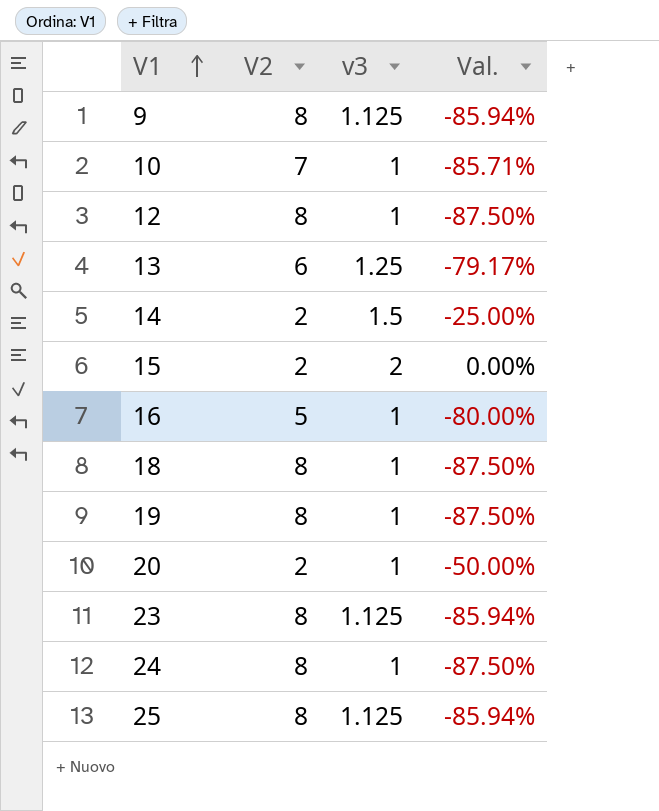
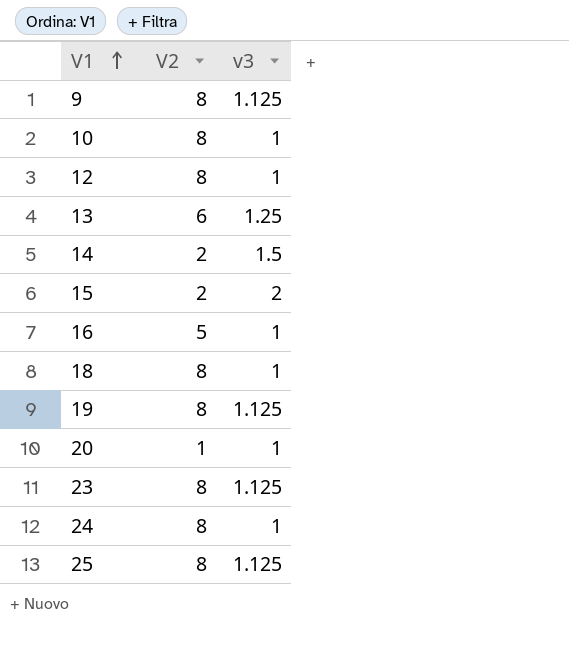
column Val. | formula: ([v3] - [V2]) / [V2] -> none
10 | V2: 7 -> 8
19 | v3: 1 -> 1.125
20 | V2: 2 -> 1

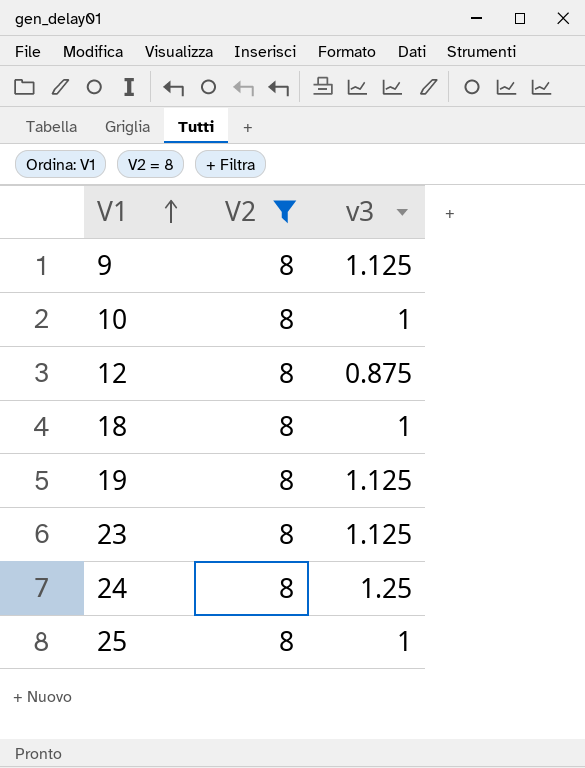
filter: none -> V2 = 8
12 | v3: 1 -> 0.875
24 | v3: 1 -> 1.25
25 | v3: 1.125 -> 1

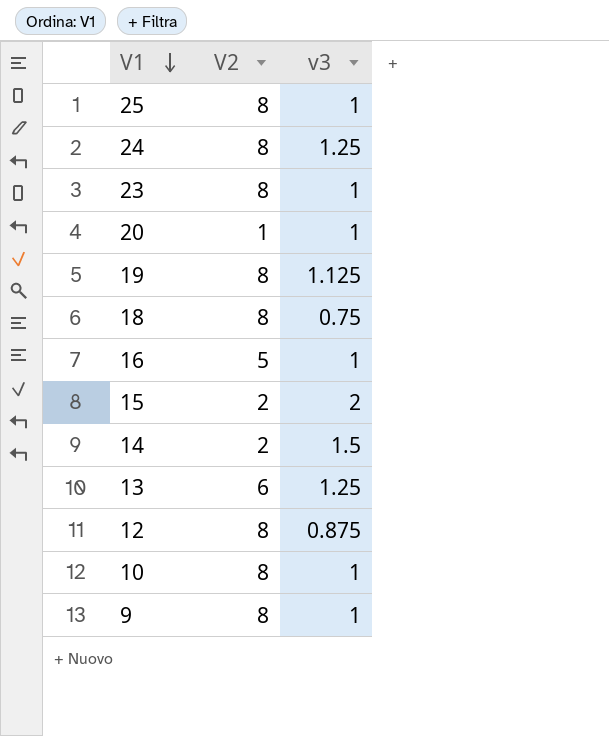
filter: V2 = 8 -> none
row order: V1 ascending -> V1 descending
23 | v3: 1.125 -> 1
18 | v3: 1 -> 0.75
9 | v3: 1.125 -> 1

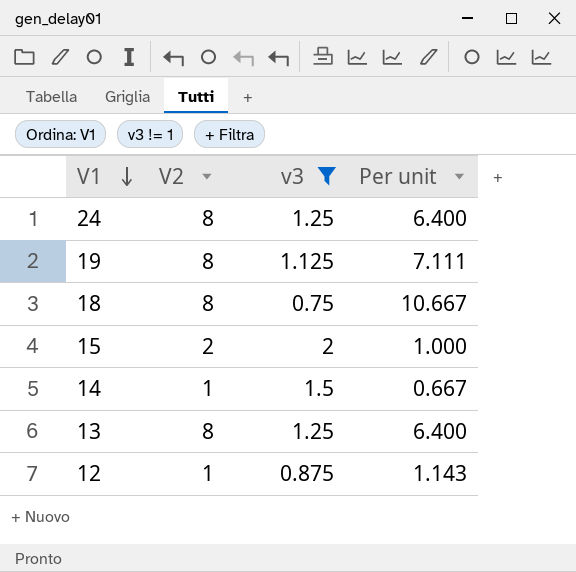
filter: none -> v3 != 1
column Per unit | formula: none -> [V2] / [v3]
14 | V2: 2 -> 1
13 | V2: 6 -> 8
12 | V2: 8 -> 1

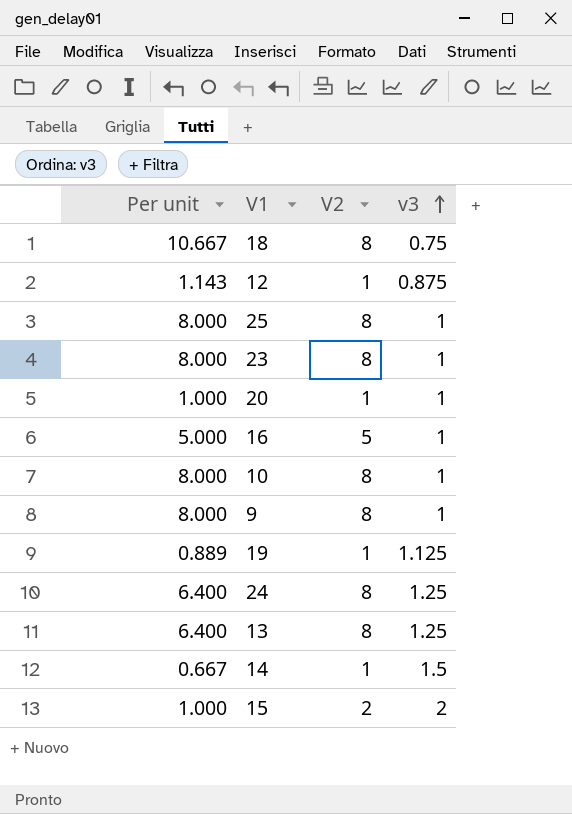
filter: v3 != 1 -> none
row order: V1 descending -> v3 ascending
column Per unit | position: 4 -> 1
19 | Per unit: 7.111 -> 0.889
19 | V2: 8 -> 1

